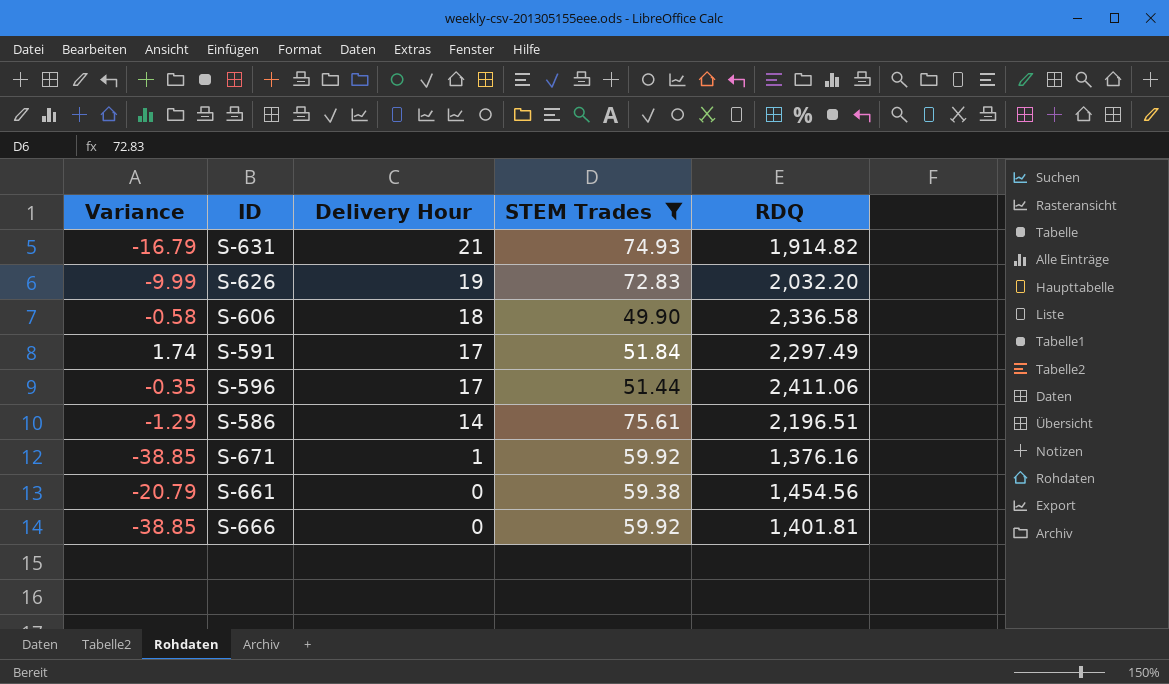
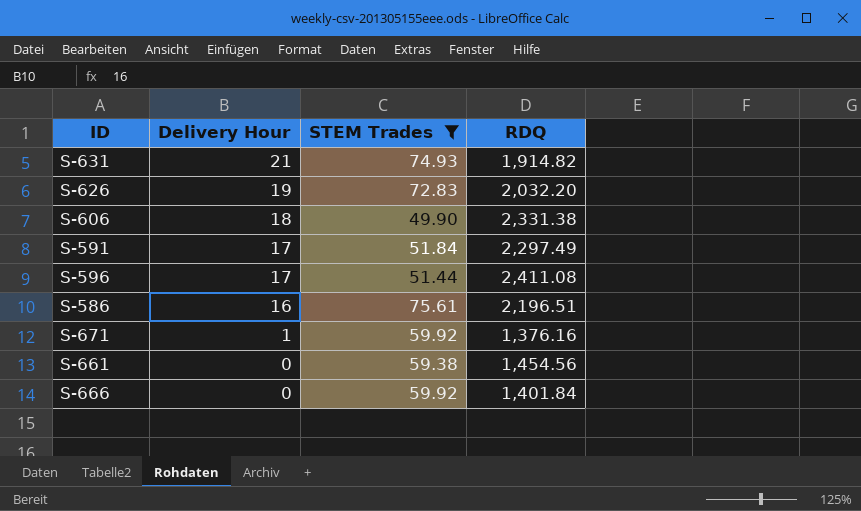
column Variance | position: 1 -> none
S-606 | RDQ: 2,336.58 -> 2,331.38
S-596 | RDQ: 2,411.06 -> 2,411.08
S-586 | Delivery Hour: 14 -> 16
S-666 | RDQ: 1,401.81 -> 1,401.84

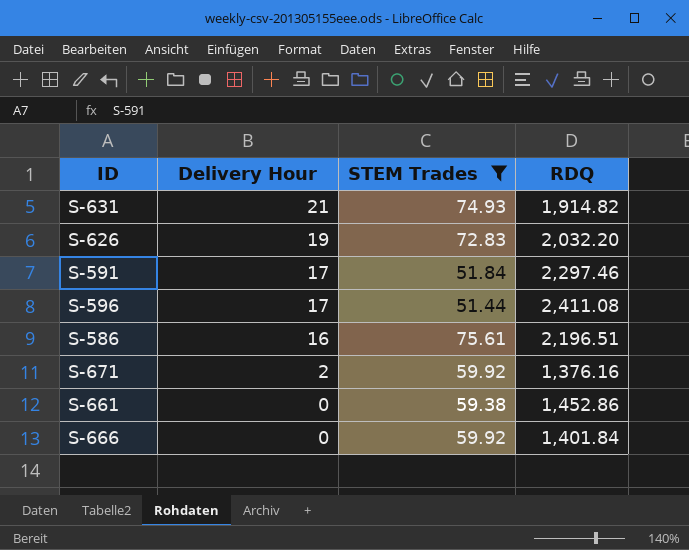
row S-606: 18 | 49.90 | 2,331.38 -> none
S-591 | RDQ: 2,297.49 -> 2,297.46
S-671 | Delivery Hour: 1 -> 2
S-661 | RDQ: 1,454.56 -> 1,452.86

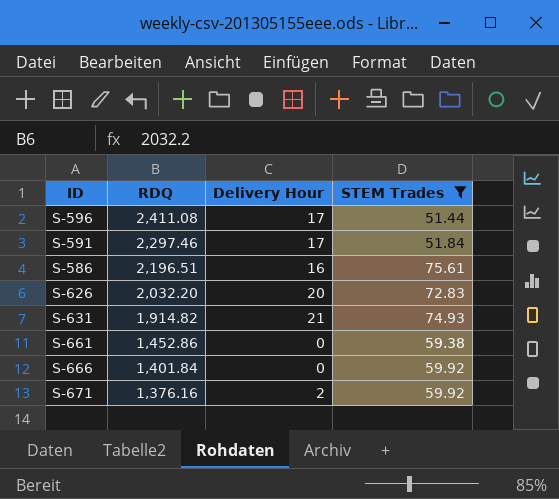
row order: Delivery Hour descending -> RDQ descending
column RDQ | position: 4 -> 2
S-626 | Delivery Hour: 19 -> 20

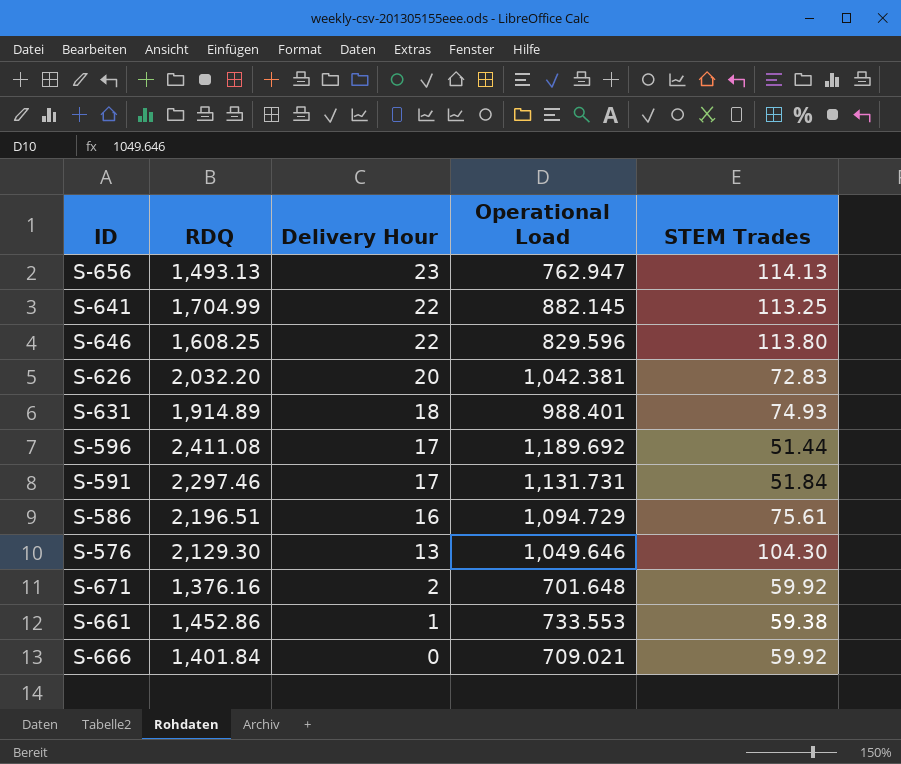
filter: STEM Trades <= 75.61 -> none
row order: RDQ descending -> Delivery Hour descending
column Operational Load | position: none -> 4
S-631 | RDQ: 1,914.82 -> 1,914.89
S-631 | Delivery Hour: 21 -> 18
S-661 | Delivery Hour: 0 -> 1

